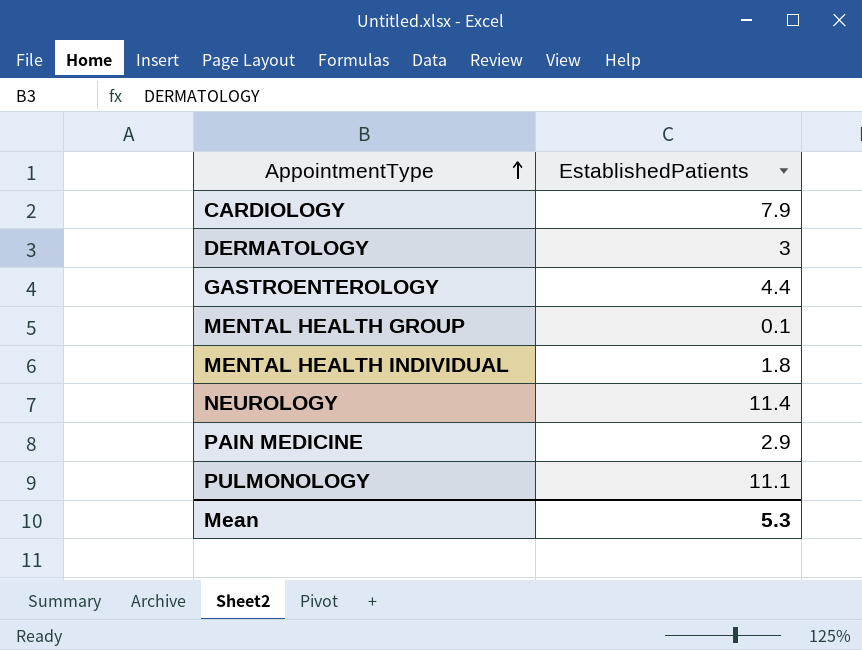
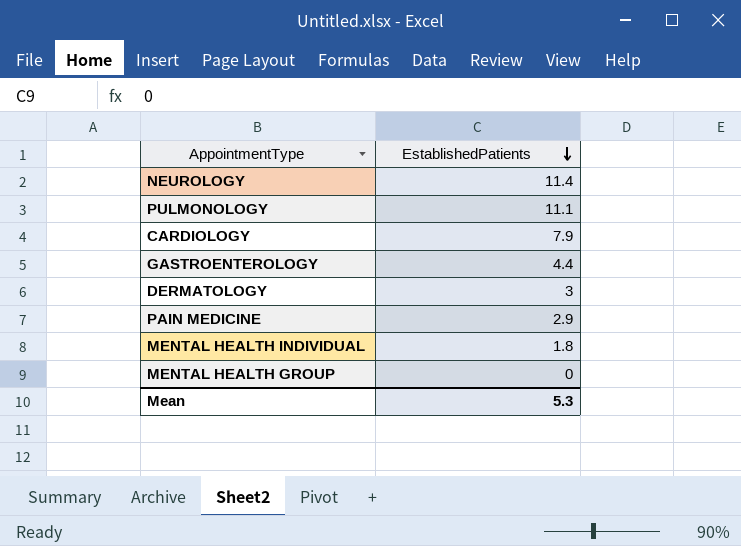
row order: AppointmentType ascending -> EstablishedPatients descending
MENTAL HEALTH GROUP | EstablishedPatients: 0.1 -> 0

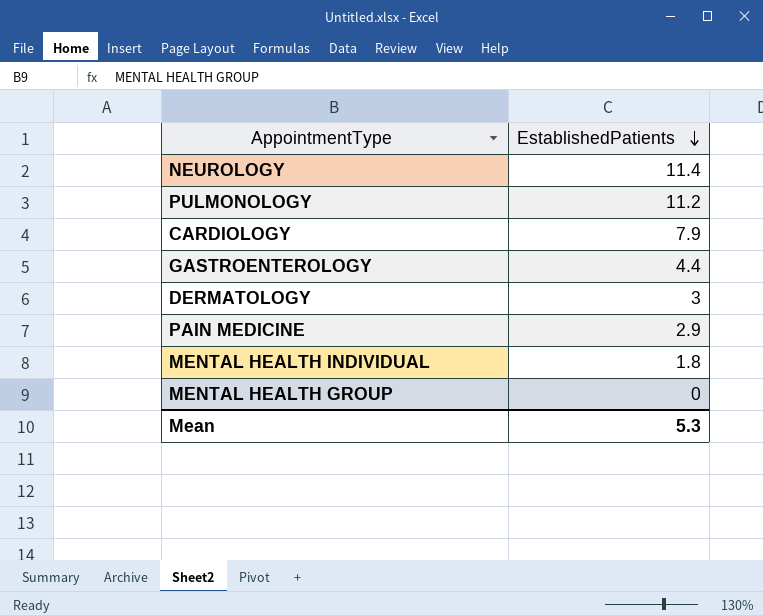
PULMONOLOGY | EstablishedPatients: 11.1 -> 11.2

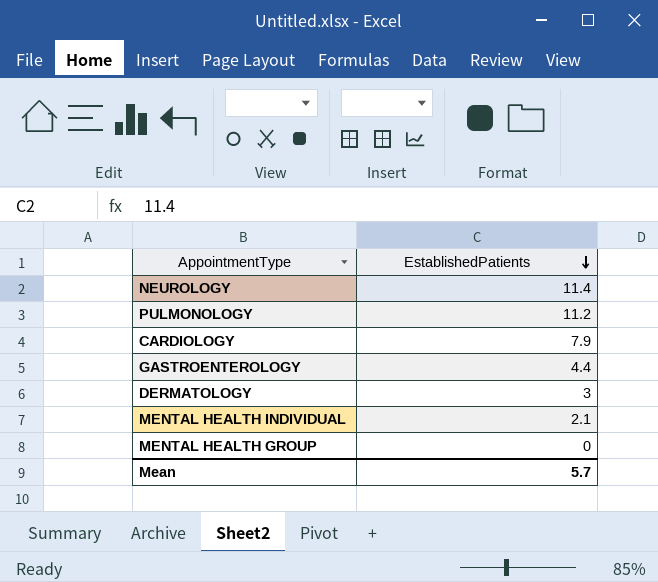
row PAIN MEDICINE: 2.9 -> none
MENTAL HEALTH INDIVIDUAL | EstablishedPatients: 1.8 -> 2.1
Mean | EstablishedPatients: 5.3 -> 5.7

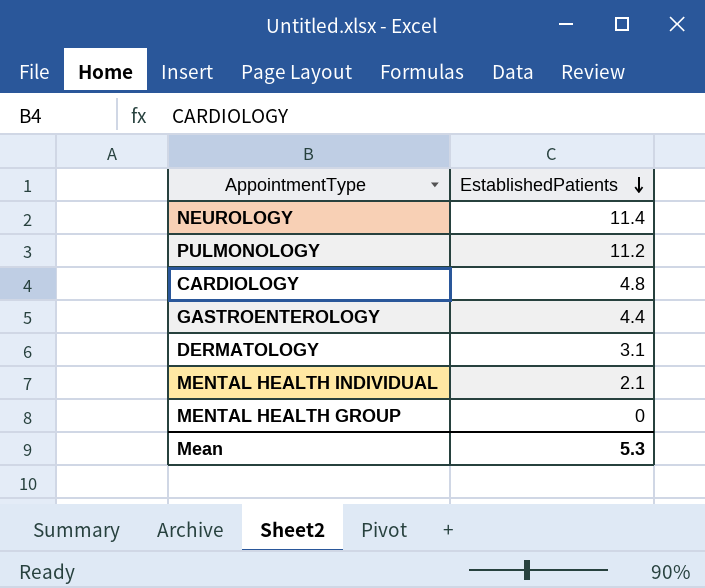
CARDIOLOGY | EstablishedPatients: 7.9 -> 4.8
DERMATOLOGY | EstablishedPatients: 3 -> 3.1
Mean | EstablishedPatients: 5.7 -> 5.3

